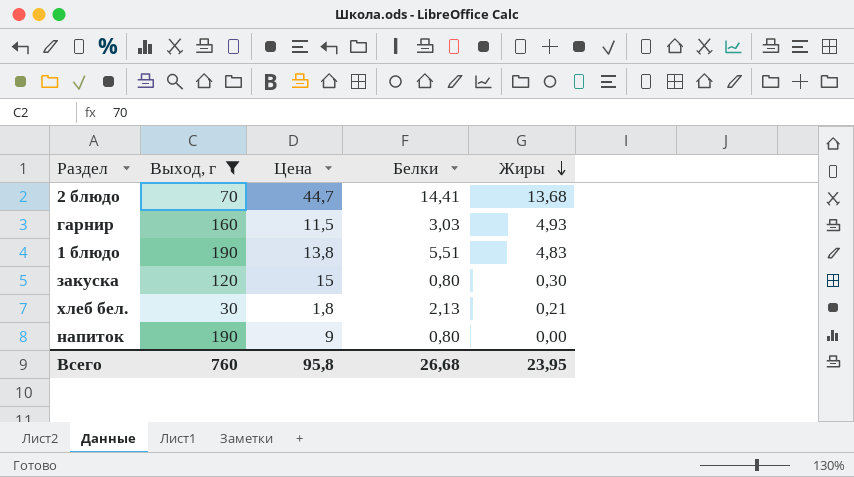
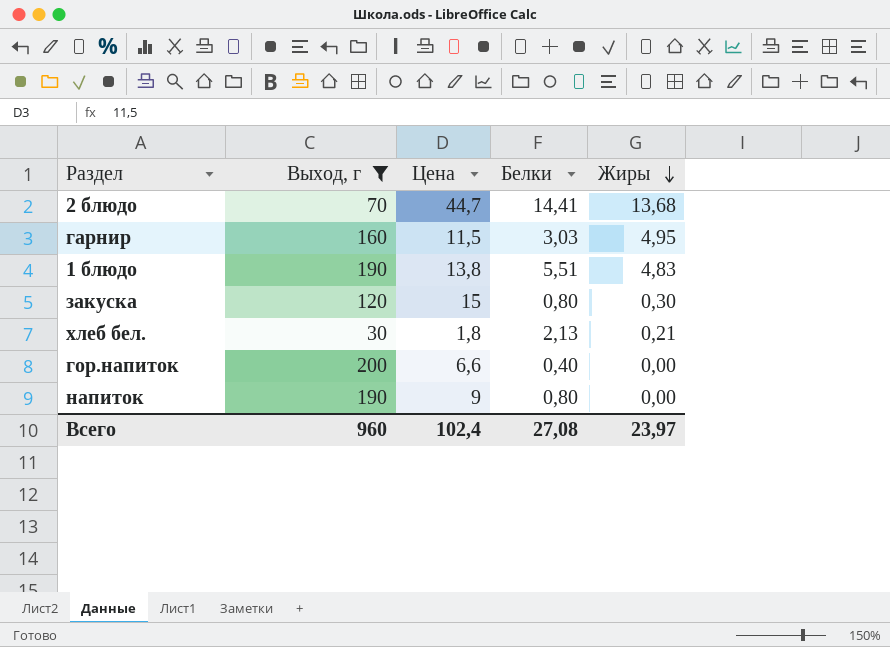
гарнир | Жиры: 4,93 -> 4,95
row гор.напиток: none -> 200 | 6,6 | 0,40 | 0,00
Всего | Выход, г: 760 -> 960
Всего | Цена: 95,8 -> 102,4
Всего | Белки: 26,68 -> 27,08
Всего | Жиры: 23,95 -> 23,97

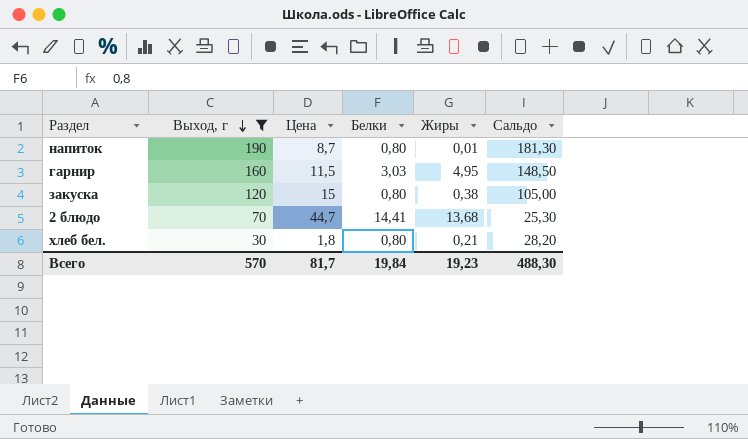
row order: Жиры descending -> Выход, г descending
column Сальдо | formula: none -> [Выход, г] - [Цена]
row 1 блюдо: 190 | 13,8 | 5,51 | 4,83 -> none
row гор.напиток: 200 | 6,6 | 0,40 | 0,00 -> none
напиток | Цена: 9 -> 8,7
напиток | Жиры: 0,00 -> 0,01
закуска | Жиры: 0,30 -> 0,38
хлеб бел. | Белки: 2,13 -> 0,80
Всего | Выход, г: 960 -> 570
Всего | Цена: 102,4 -> 81,7
Всего | Белки: 27,08 -> 19,84
Всего | Жиры: 23,97 -> 19,23

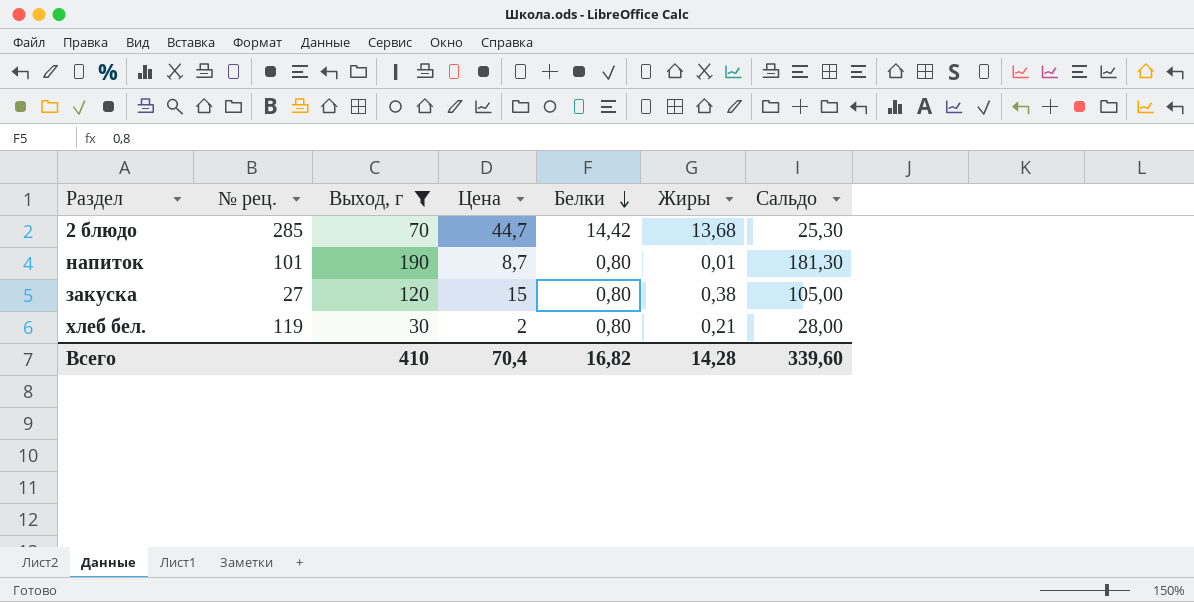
row order: Выход, г descending -> Белки descending
column № рец. | position: none -> 2
row гарнир: 160 | 11,5 | 3,03 | 4,95 | 148,50 -> none
2 блюдо | Белки: 14,41 -> 14,42
хлеб бел. | Цена: 1,8 -> 2
хлеб бел. | Сальдо: 28,20 -> 28,00
Всего | Выход, г: 570 -> 410
Всего | Цена: 81,7 -> 70,4
Всего | Белки: 19,84 -> 16,82
Всего | Жиры: 19,23 -> 14,28
Всего | Сальдо: 488,30 -> 339,60

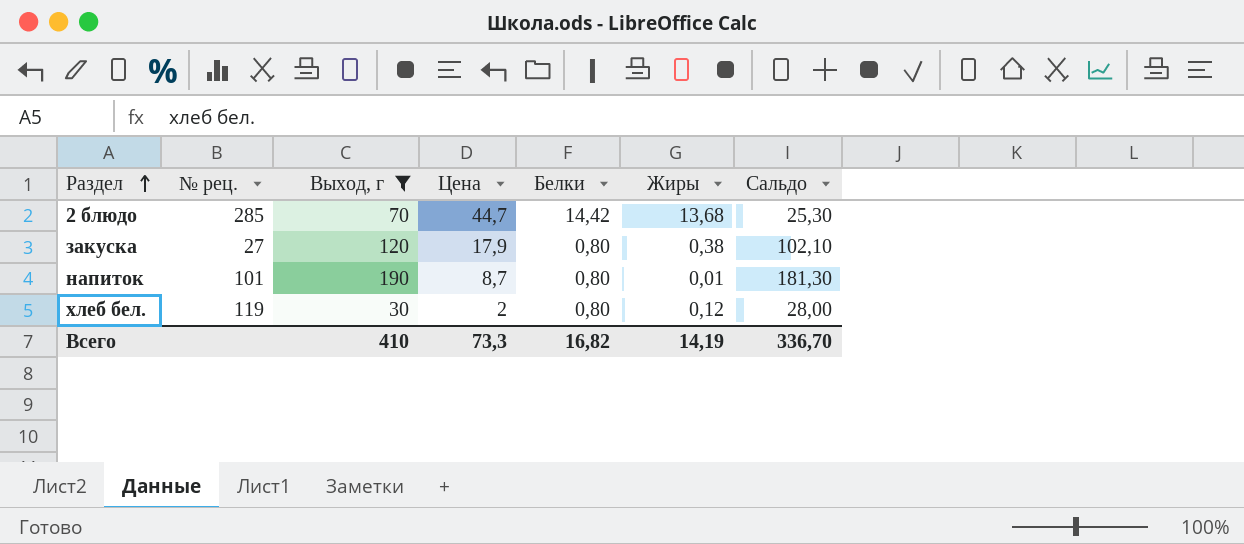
row order: Белки descending -> Раздел ascending
закуска | Цена: 15 -> 17,9
закуска | Сальдо: 105,00 -> 102,10
хлеб бел. | Жиры: 0,21 -> 0,12
Всего | Цена: 70,4 -> 73,3
Всего | Жиры: 14,28 -> 14,19
Всего | Сальдо: 339,60 -> 336,70

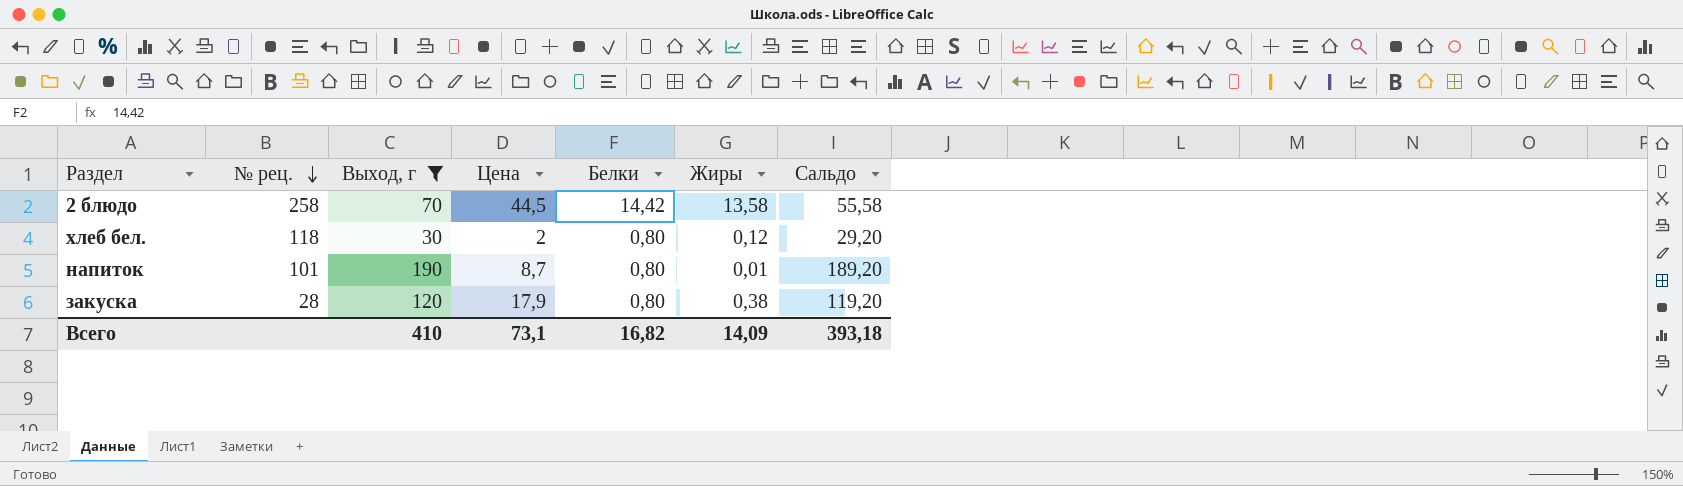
row order: Раздел ascending -> № рец. descending
column Сальдо | formula: [Выход, г] - [Цена] -> [Выход, г] - [Белки]
2 блюдо | № рец.: 285 -> 258
2 блюдо | Цена: 44,7 -> 44,5
2 блюдо | Жиры: 13,68 -> 13,58
хлеб бел. | № рец.: 119 -> 118
закуска | № рец.: 27 -> 28
Всего | Цена: 73,3 -> 73,1
Всего | Жиры: 14,19 -> 14,09
Всего | Сальдо: 336,70 -> 393,18

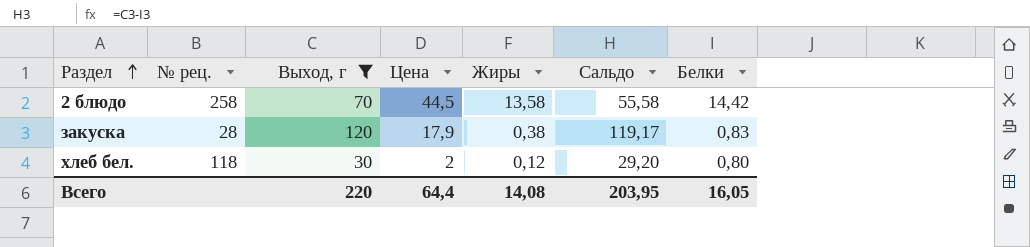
row order: № рец. descending -> Раздел ascending
column Белки | position: 5 -> 7
row напиток: 101 | 190 | 8,7 | 0,80 | 0,01 | 189,20 -> none
закуска | Сальдо: 119,20 -> 119,17
закуска | Белки: 0,80 -> 0,83
Всего | Выход, г: 410 -> 220
Всего | Цена: 73,1 -> 64,4
Всего | Жиры: 14,09 -> 14,08
Всего | Сальдо: 393,18 -> 203,95
Всего | Белки: 16,82 -> 16,05

